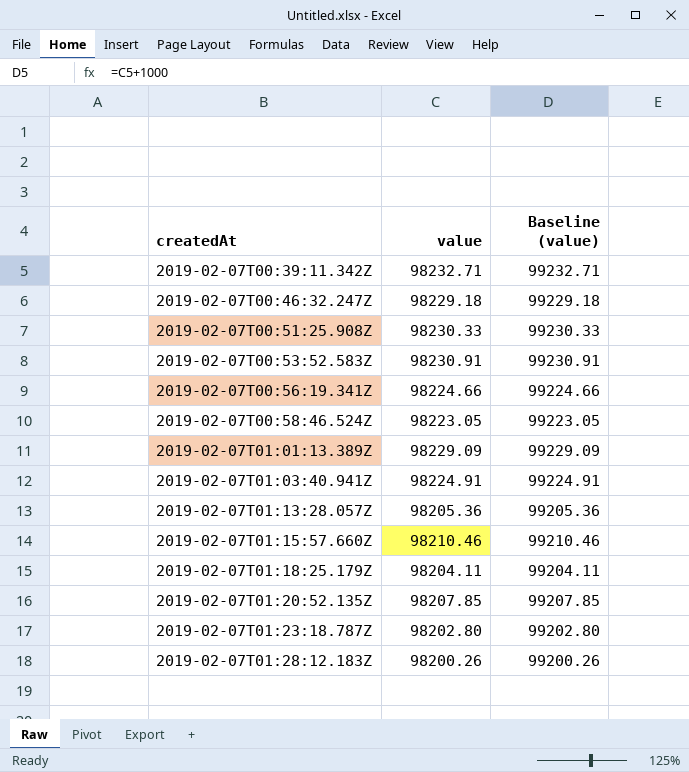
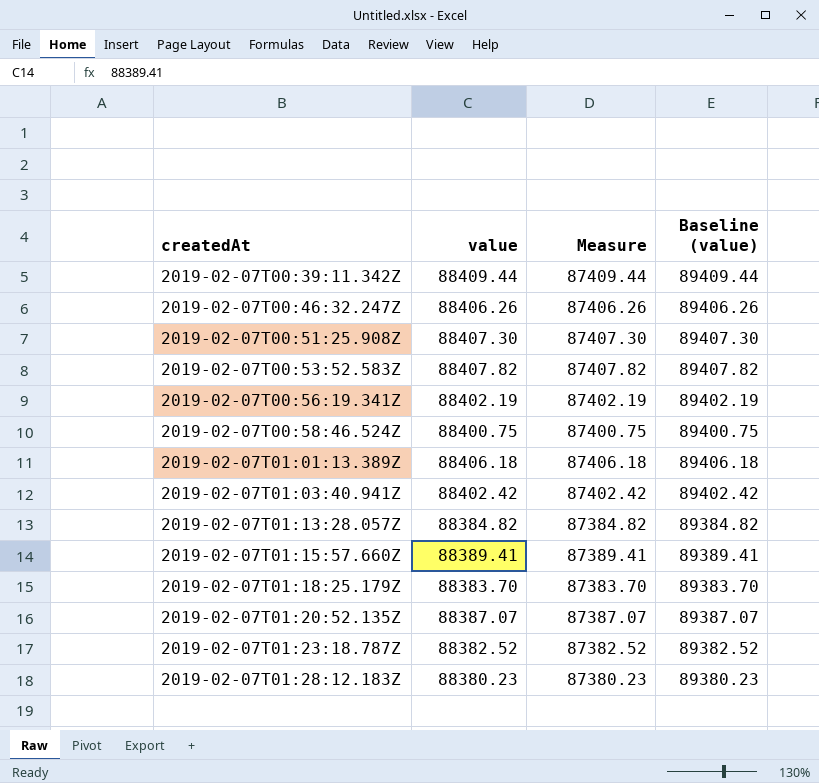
column Measure | formula: none -> [value] - 1000
2019-02-07T00:39:11.342Z | value: 98232.71 -> 88409.44
2019-02-07T00:39:11.342Z | Baseline (value): 99232.71 -> 89409.44
2019-02-07T00:46:32.247Z | value: 98229.18 -> 88406.26
2019-02-07T00:46:32.247Z | Baseline (value): 99229.18 -> 89406.26
2019-02-07T00:51:25.908Z | value: 98230.33 -> 88407.30
2019-02-07T00:51:25.908Z | Baseline (value): 99230.33 -> 89407.30
2019-02-07T00:53:52.583Z | value: 98230.91 -> 88407.82
2019-02-07T00:53:52.583Z | Baseline (value): 99230.91 -> 89407.82
2019-02-07T00:56:19.341Z | value: 98224.66 -> 88402.19
2019-02-07T00:56:19.341Z | Baseline (value): 99224.66 -> 89402.19
2019-02-07T00:58:46.524Z | value: 98223.05 -> 88400.75
2019-02-07T00:58:46.524Z | Baseline (value): 99223.05 -> 89400.75
2019-02-07T01:01:13.389Z | value: 98229.09 -> 88406.18
2019-02-07T01:01:13.389Z | Baseline (value): 99229.09 -> 89406.18
2019-02-07T01:03:40.941Z | value: 98224.91 -> 88402.42
2019-02-07T01:03:40.941Z | Baseline (value): 99224.91 -> 89402.42
2019-02-07T01:13:28.057Z | value: 98205.36 -> 88384.82
2019-02-07T01:13:28.057Z | Baseline (value): 99205.36 -> 89384.82
2019-02-07T01:15:57.660Z | value: 98210.46 -> 88389.41
2019-02-07T01:15:57.660Z | Baseline (value): 99210.46 -> 89389.41
2019-02-07T01:18:25.179Z | value: 98204.11 -> 88383.70
2019-02-07T01:18:25.179Z | Baseline (value): 99204.11 -> 89383.70
2019-02-07T01:20:52.135Z | value: 98207.85 -> 88387.07
2019-02-07T01:20:52.135Z | Baseline (value): 99207.85 -> 89387.07
2019-02-07T01:23:18.787Z | value: 98202.80 -> 88382.52
2019-02-07T01:23:18.787Z | Baseline (value): 99202.80 -> 89382.52
2019-02-07T01:28:12.183Z | value: 98200.26 -> 88380.23
2019-02-07T01:28:12.183Z | Baseline (value): 99200.26 -> 89380.23

